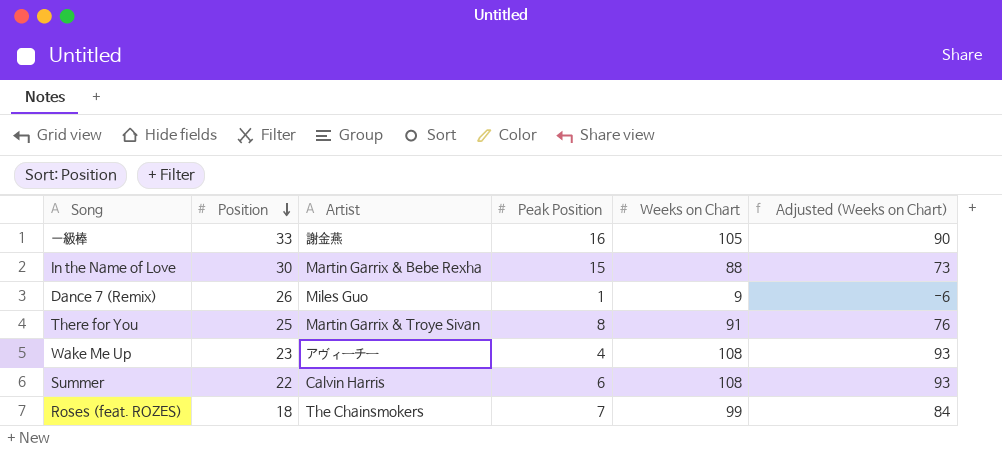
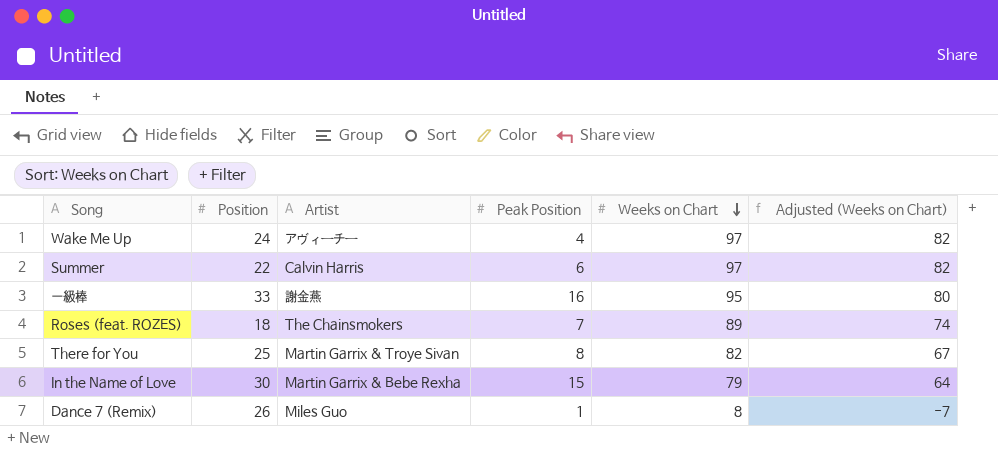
row order: Position descending -> Weeks on Chart descending
Wake Me Up | Position: 23 -> 24
Wake Me Up | Weeks on Chart: 108 -> 97
Wake Me Up | Adjusted (Weeks on Chart): 93 -> 82
Summer | Weeks on Chart: 108 -> 97
Summer | Adjusted (Weeks on Chart): 93 -> 82
一級棒 | Weeks on Chart: 105 -> 95
一級棒 | Adjusted (Weeks on Chart): 90 -> 80
Roses (feat. ROZES) | Weeks on Chart: 99 -> 89
Roses (feat. ROZES) | Adjusted (Weeks on Chart): 84 -> 74
There for You | Weeks on Chart: 91 -> 82
There for You | Adjusted (Weeks on Chart): 76 -> 67
In the Name of Love | Weeks on Chart: 88 -> 79
In the Name of Love | Adjusted (Weeks on Chart): 73 -> 64
Dance 7 (Remix) | Weeks on Chart: 9 -> 8
Dance 7 (Remix) | Adjusted (Weeks on Chart): -6 -> -7

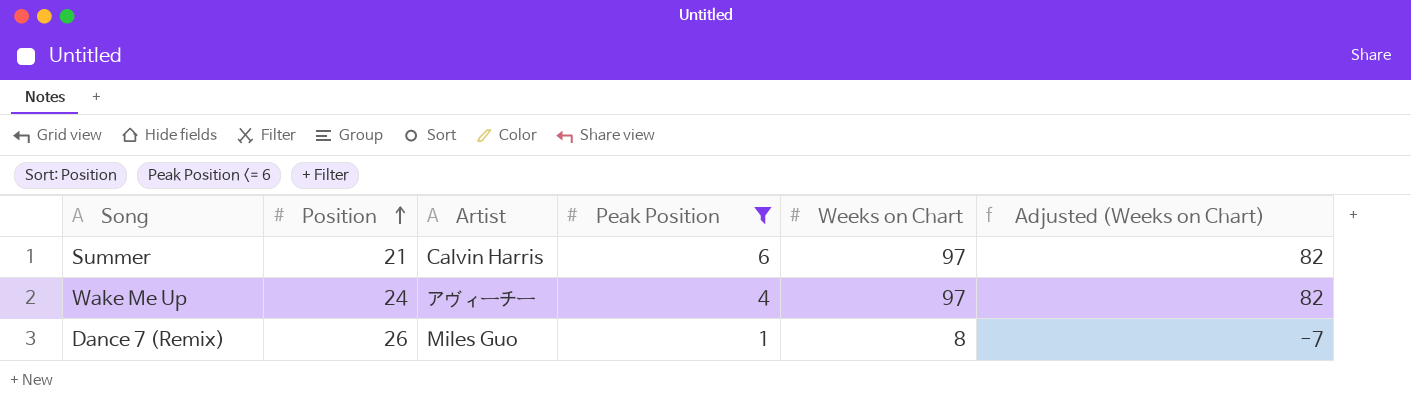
filter: none -> Peak Position <= 6
row order: Weeks on Chart descending -> Position ascending
Summer | Position: 22 -> 21

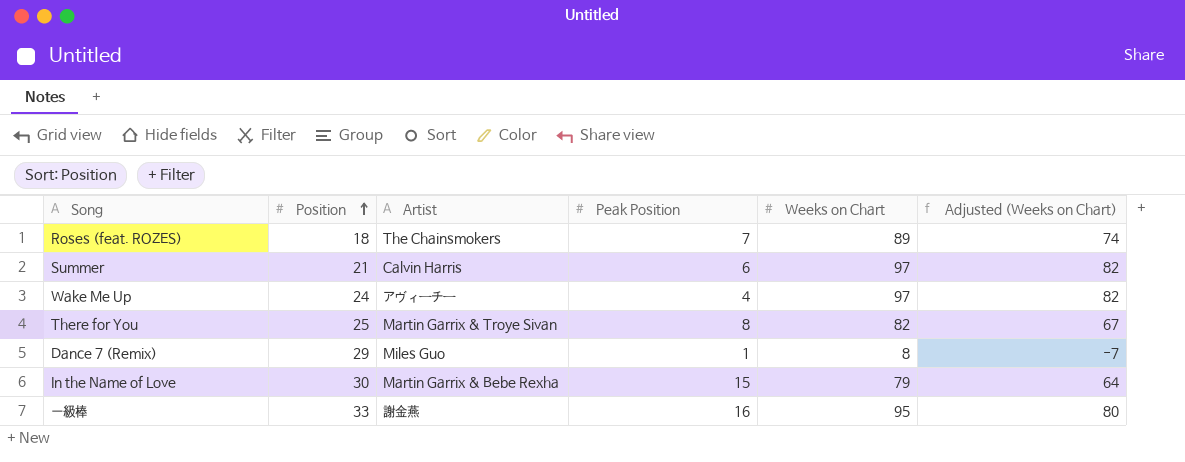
filter: Peak Position <= 6 -> none
Dance 7 (Remix) | Position: 26 -> 29

